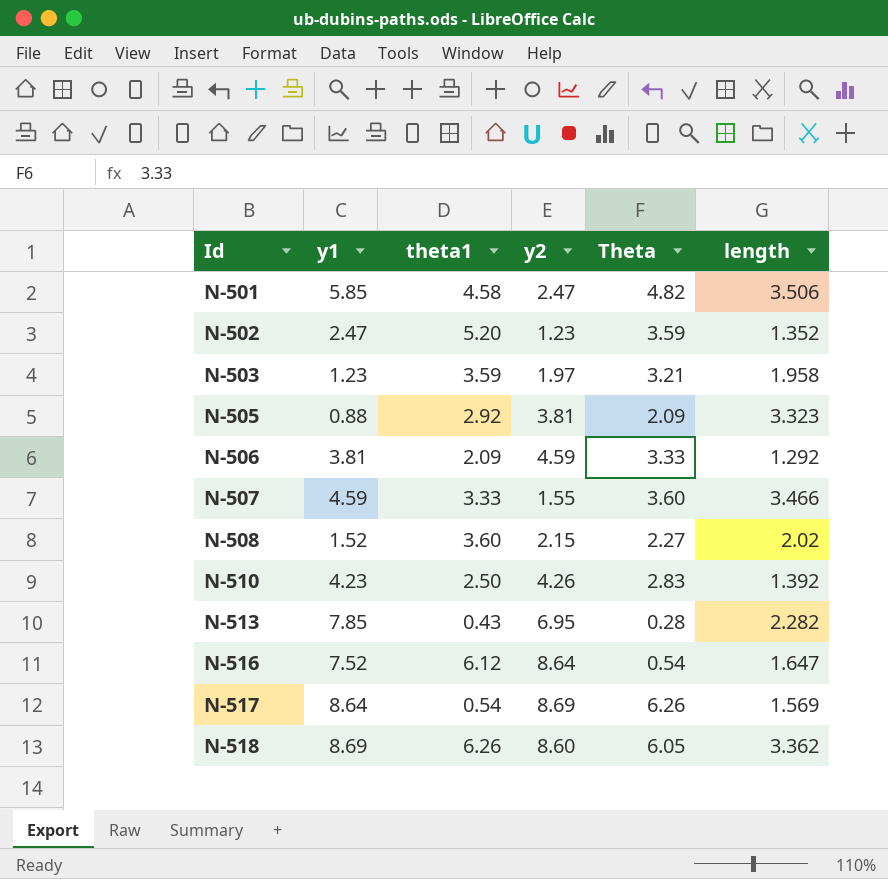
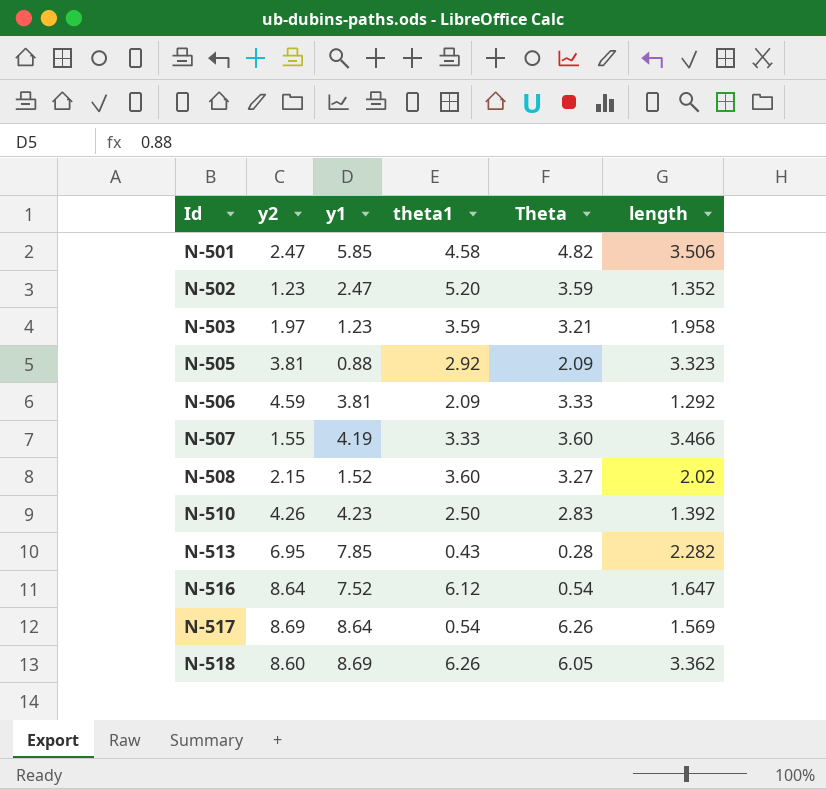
column y2 | position: 4 -> 2
N-507 | y1: 4.59 -> 4.19
N-508 | Theta: 2.27 -> 3.27

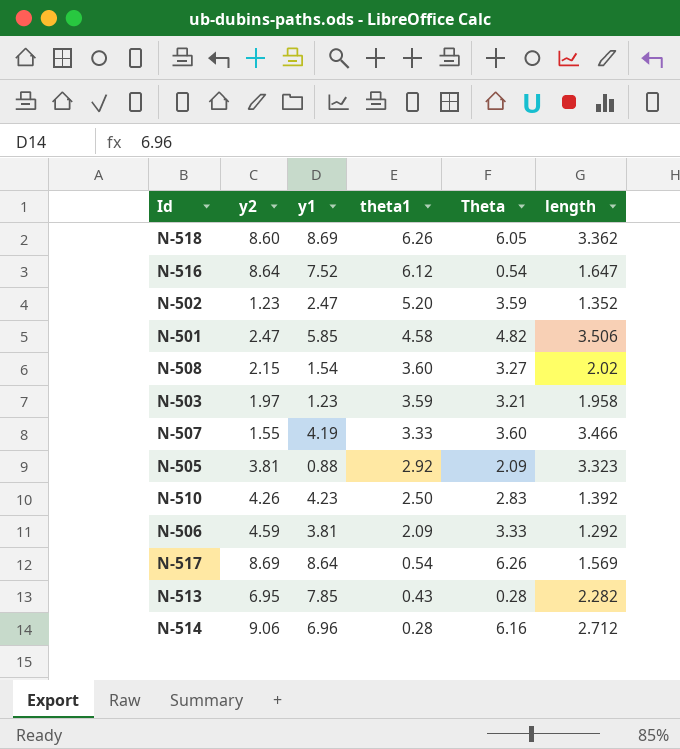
row order: Id ascending -> theta1 descending
N-508 | y1: 1.52 -> 1.54
row N-514: none -> 9.06 | 6.96 | 0.28 | 6.16 | 2.712

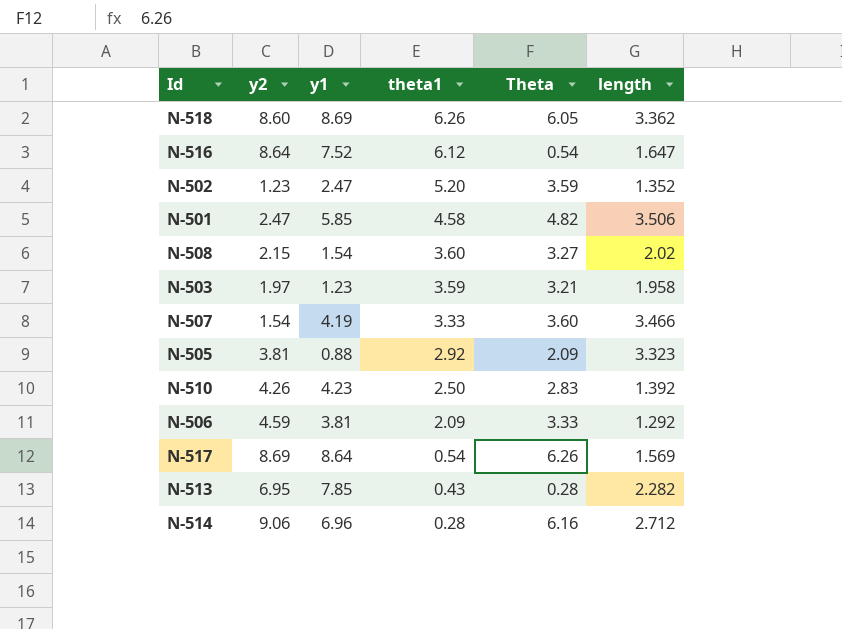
N-507 | y2: 1.55 -> 1.54

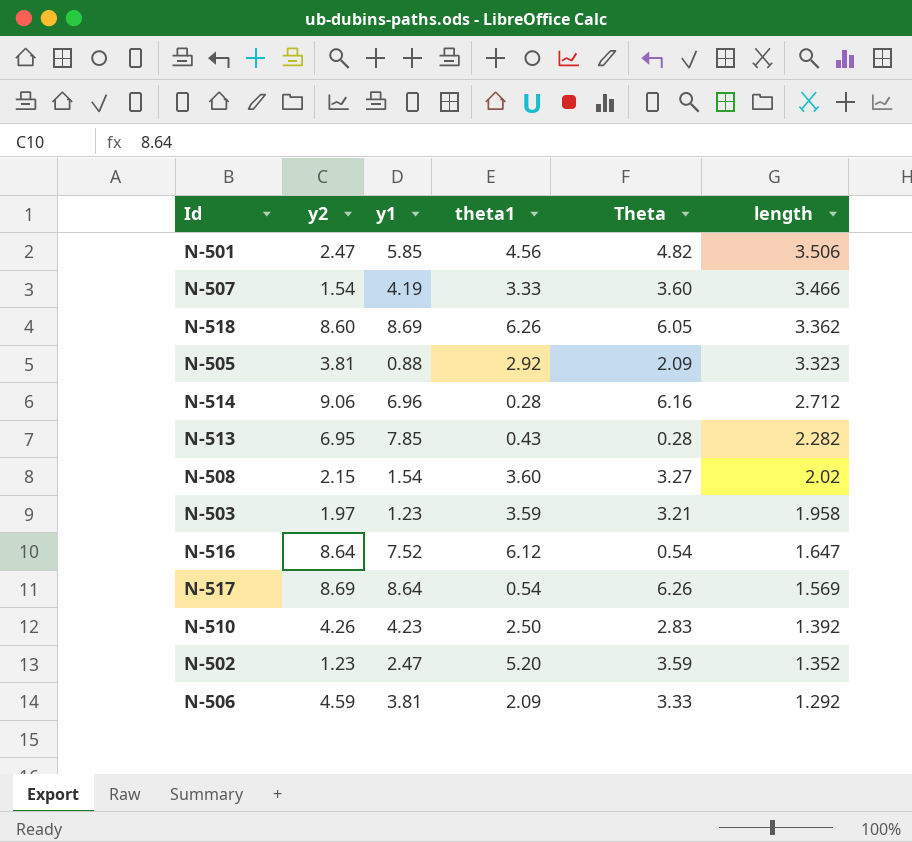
row order: theta1 descending -> length descending
N-501 | theta1: 4.58 -> 4.56

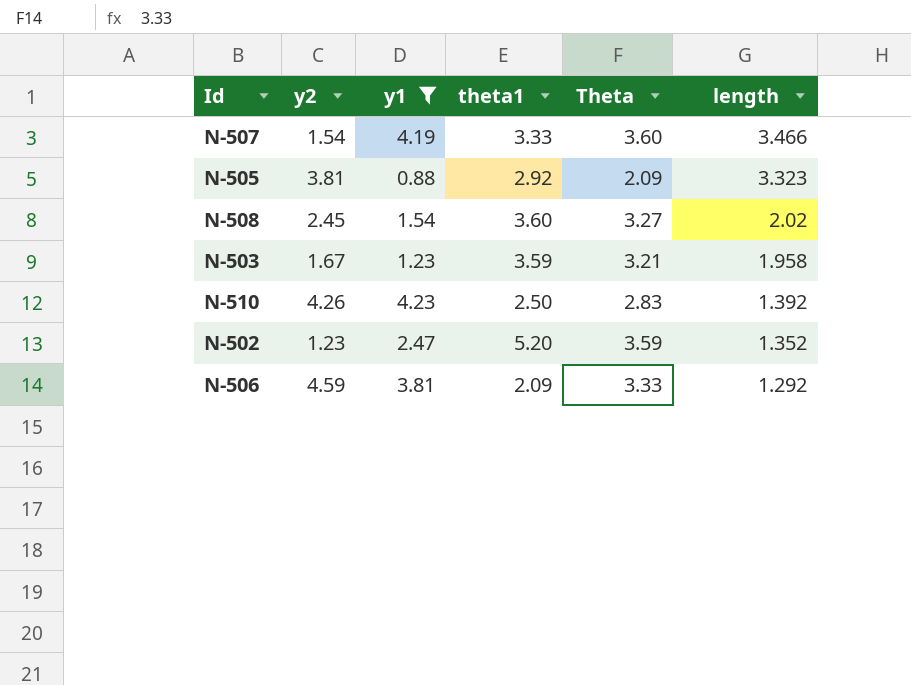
filter: none -> y1 <= 4.23
N-508 | y2: 2.15 -> 2.45
N-503 | y2: 1.97 -> 1.67

